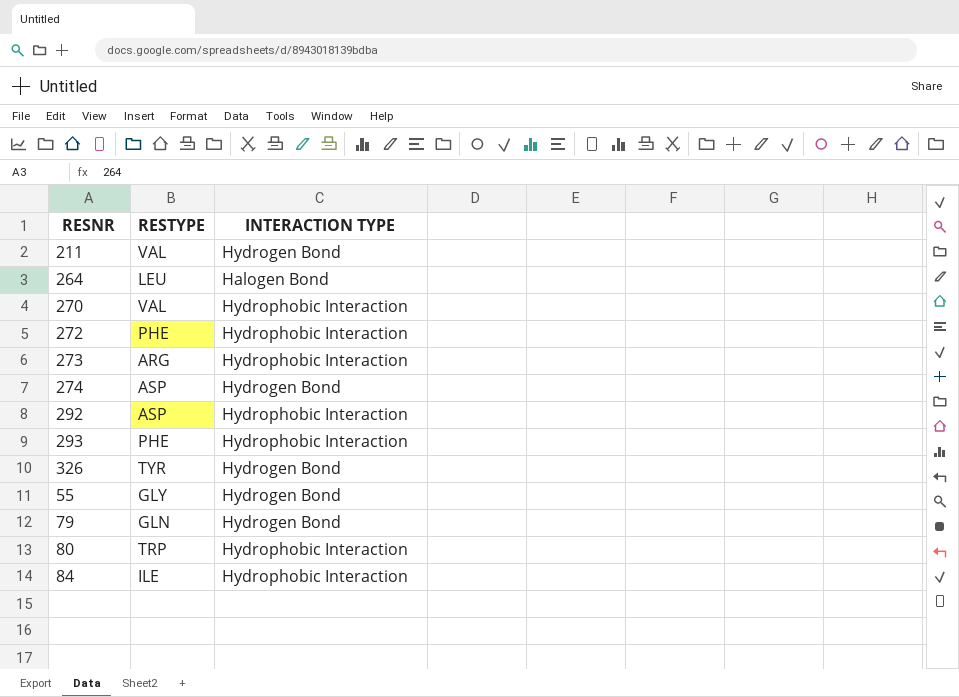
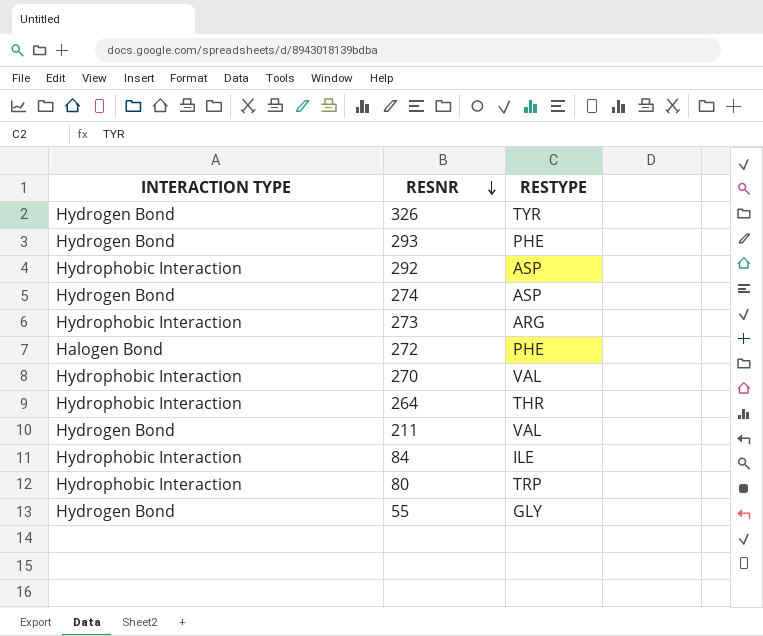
row order: none -> RESNR descending
column INTERACTION TYPE | position: 3 -> 1
row 79: GLN | Hydrogen Bond -> none
293 | INTERACTION TYPE: Hydrophobic Interaction -> Hydrogen Bond
272 | INTERACTION TYPE: Hydrophobic Interaction -> Halogen Bond
264 | INTERACTION TYPE: Halogen Bond -> Hydrophobic Interaction
264 | RESTYPE: LEU -> THR

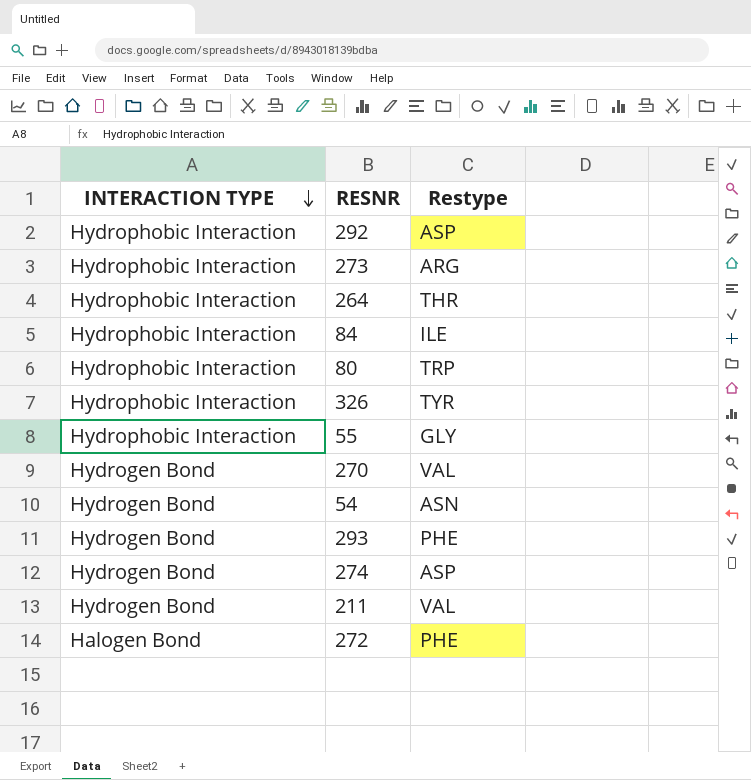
row order: RESNR descending -> INTERACTION TYPE descending
column name: RESTYPE -> Restype
326 | INTERACTION TYPE: Hydrogen Bond -> Hydrophobic Interaction
55 | INTERACTION TYPE: Hydrogen Bond -> Hydrophobic Interaction
270 | INTERACTION TYPE: Hydrophobic Interaction -> Hydrogen Bond
row 54: none -> Hydrogen Bond | ASN

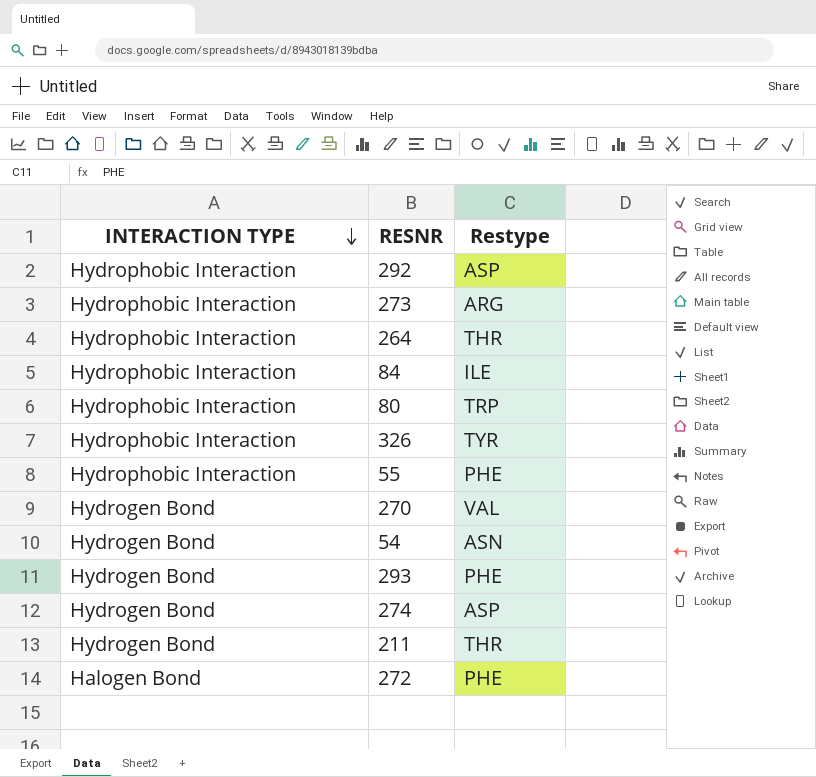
55 | Restype: GLY -> PHE
211 | Restype: VAL -> THR

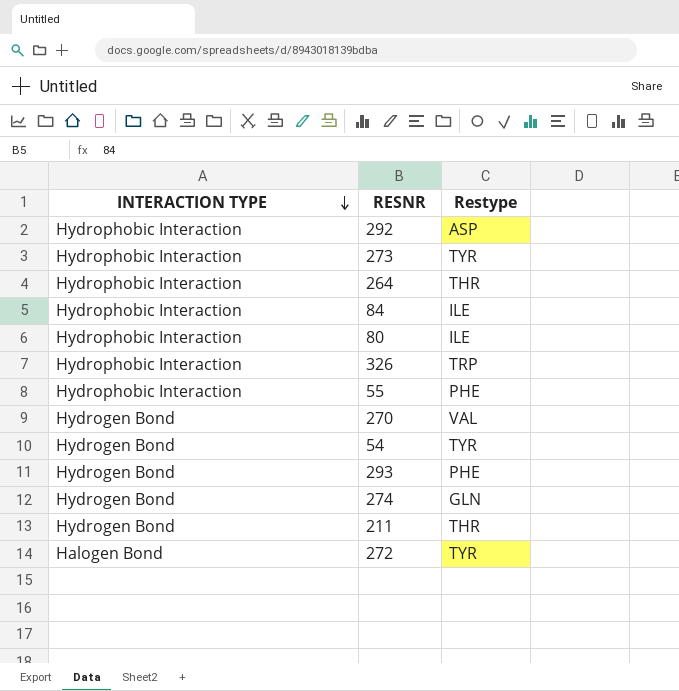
273 | Restype: ARG -> TYR
80 | Restype: TRP -> ILE
326 | Restype: TYR -> TRP
54 | Restype: ASN -> TYR
274 | Restype: ASP -> GLN
272 | Restype: PHE -> TYR

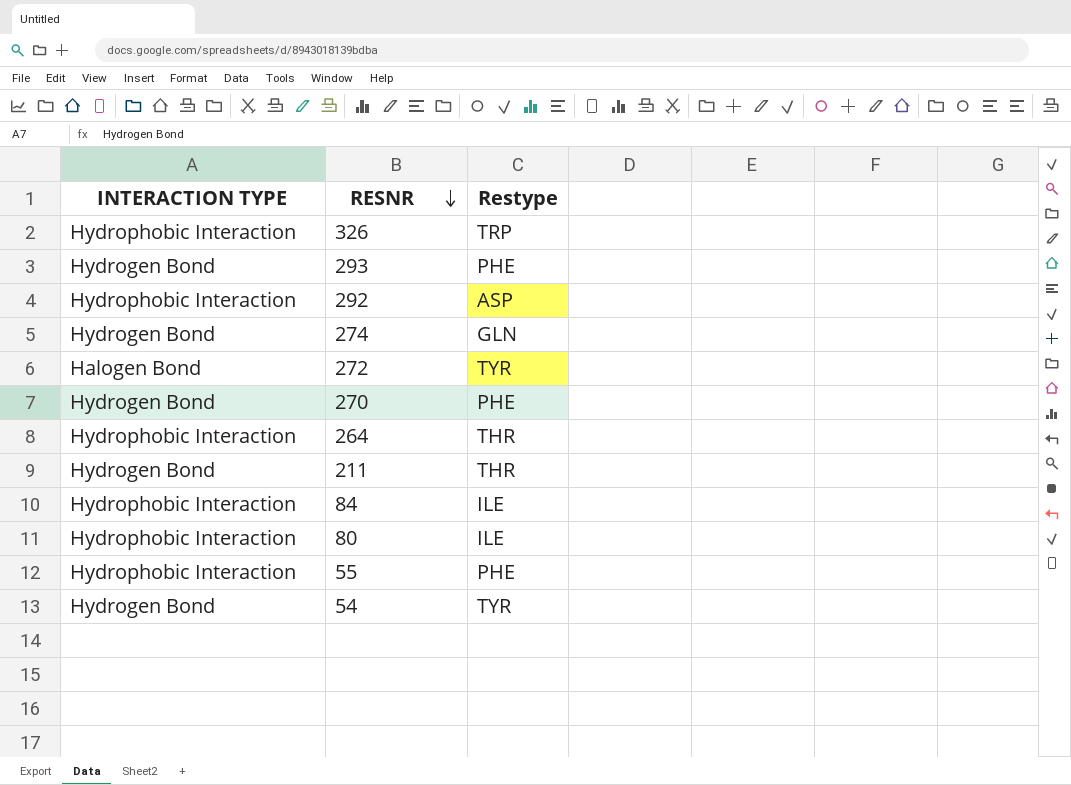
row order: INTERACTION TYPE descending -> RESNR descending
row 273: Hydrophobic Interaction | TYR -> none
270 | Restype: VAL -> PHE

